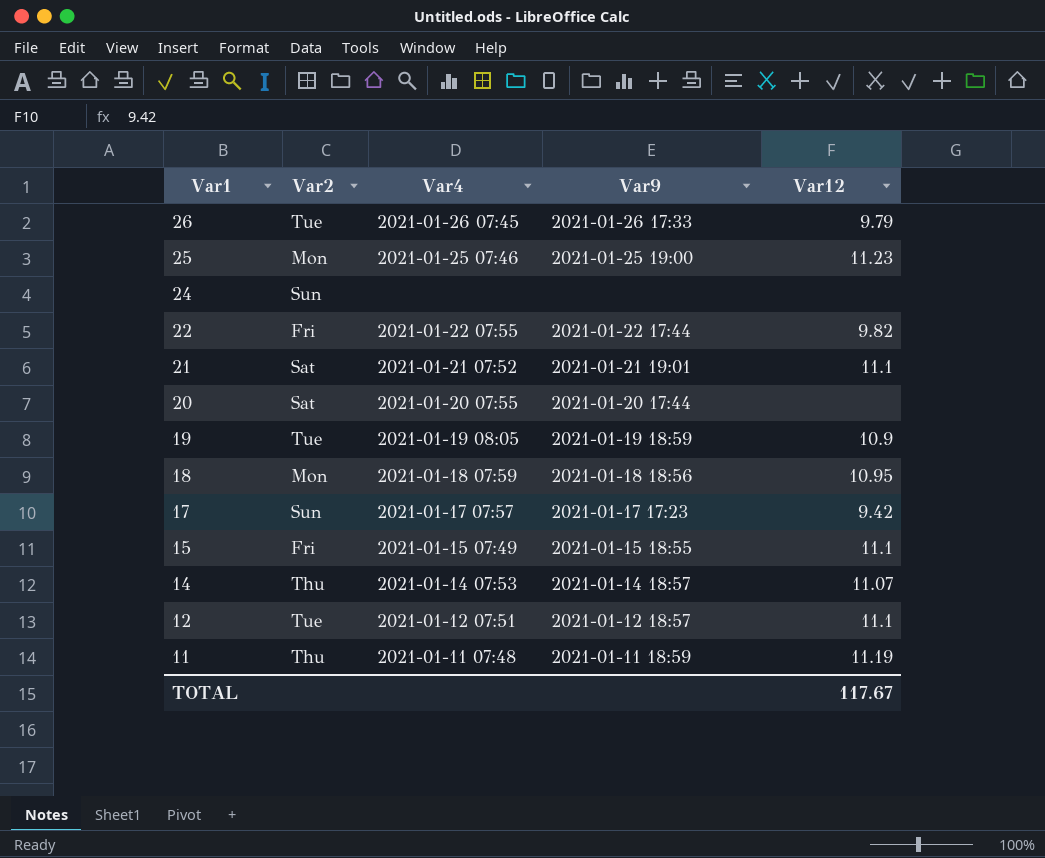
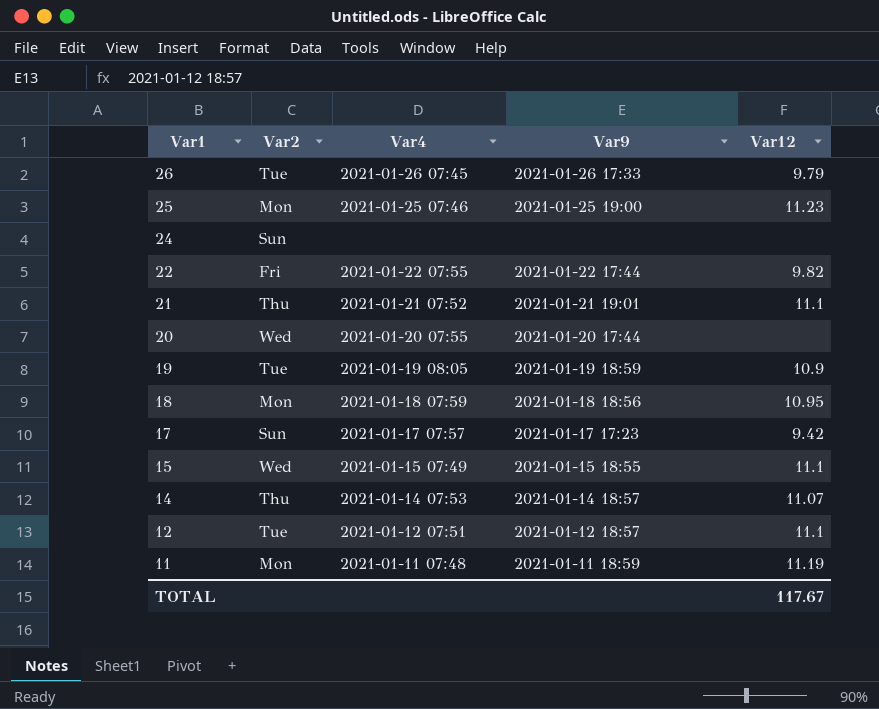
21 | Var2: Sat -> Thu
20 | Var2: Sat -> Wed
15 | Var2: Fri -> Wed
11 | Var2: Thu -> Mon

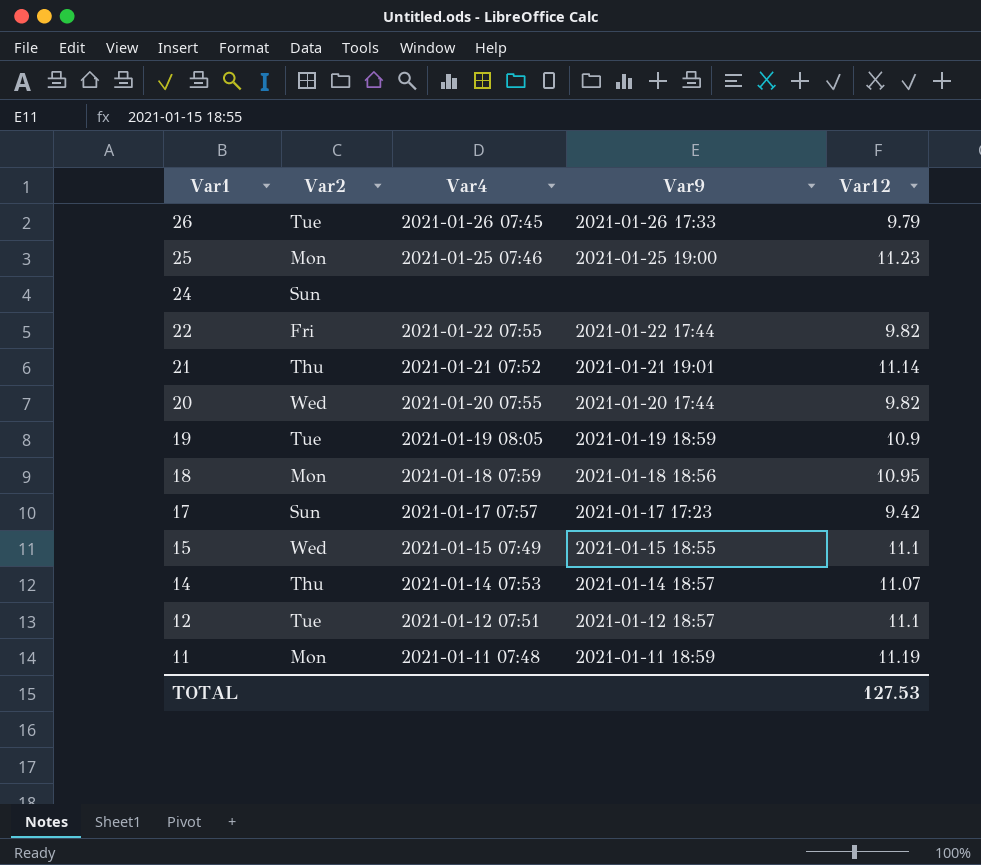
21 | Var12: 11.1 -> 11.14
20 | Var12: none -> 9.82
TOTAL | Var12: 117.67 -> 127.53

